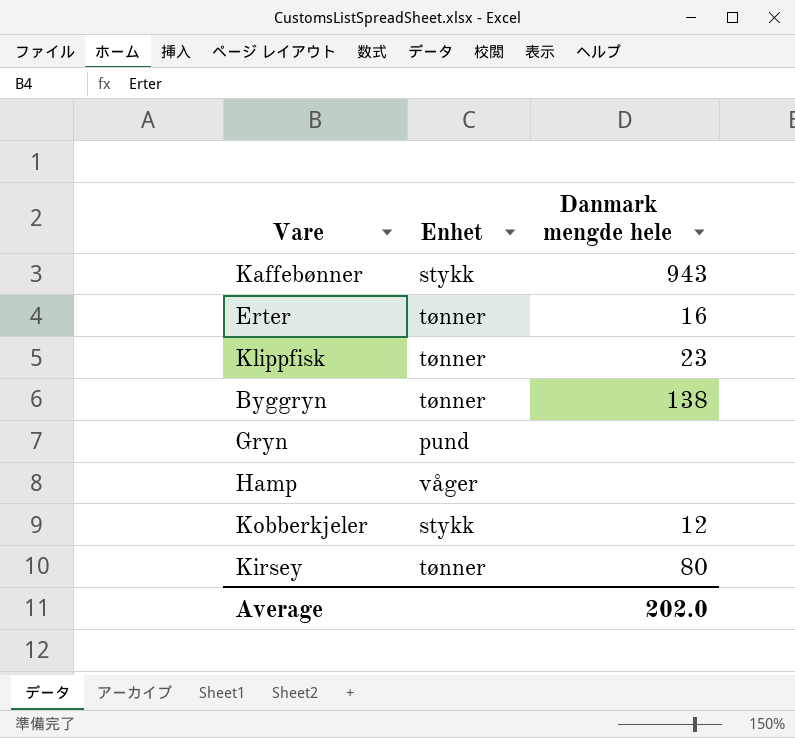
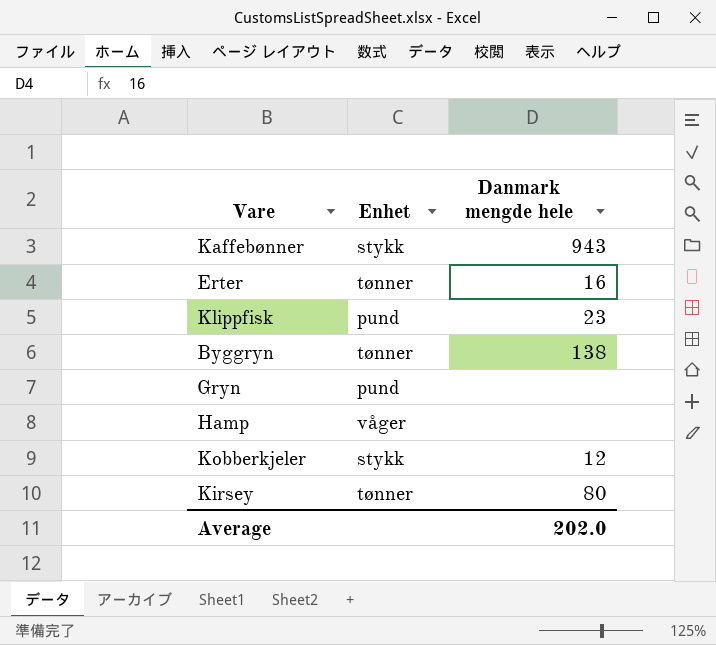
Klippfisk | Enhet: tønner -> pund

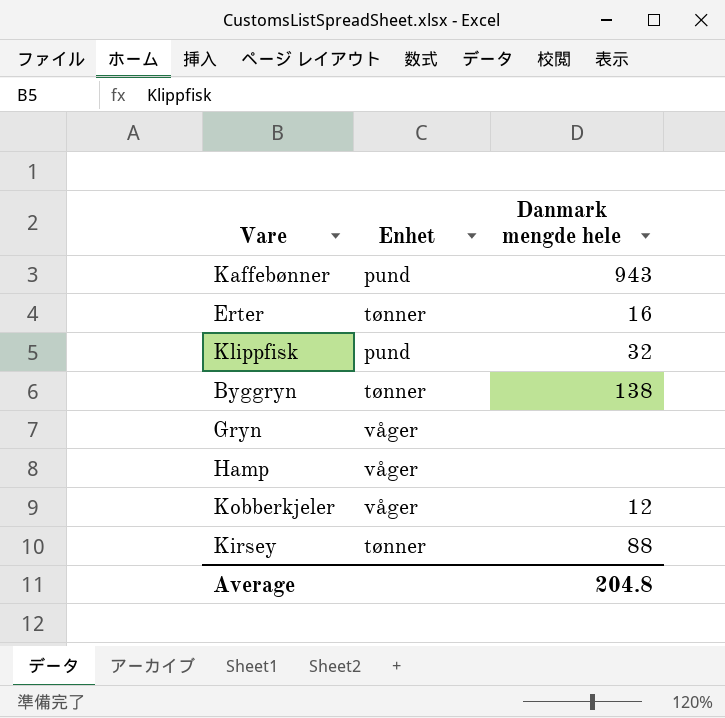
Kaffebønner | Enhet: stykk -> pund
Klippfisk | Danmark mengde hele: 23 -> 32
Gryn | Enhet: pund -> våger
Kobberkjeler | Enhet: stykk -> våger
Kirsey | Danmark mengde hele: 80 -> 88
Average | Danmark mengde hele: 202.0 -> 204.8

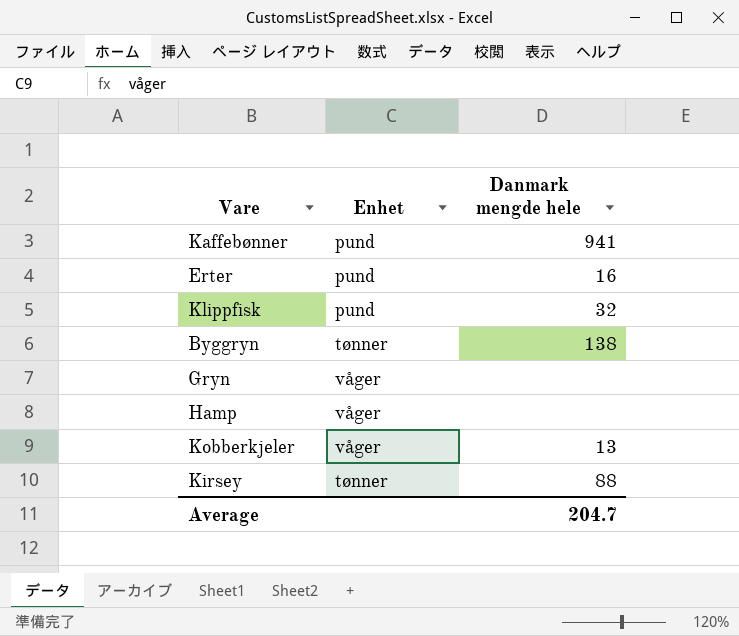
Kaffebønner | Danmark mengde hele: 943 -> 941
Erter | Enhet: tønner -> pund
Kobberkjeler | Danmark mengde hele: 12 -> 13
Average | Danmark mengde hele: 204.8 -> 204.7

